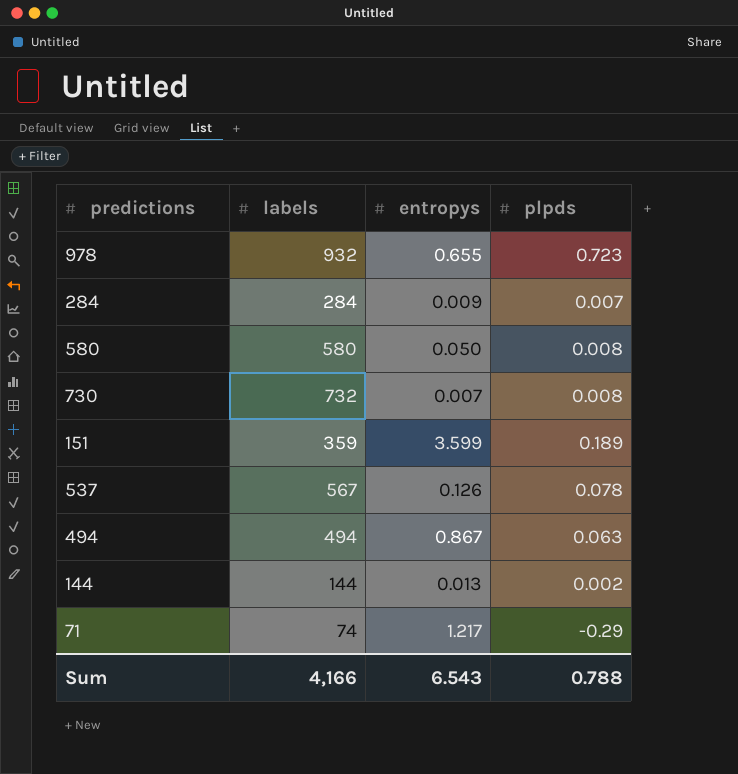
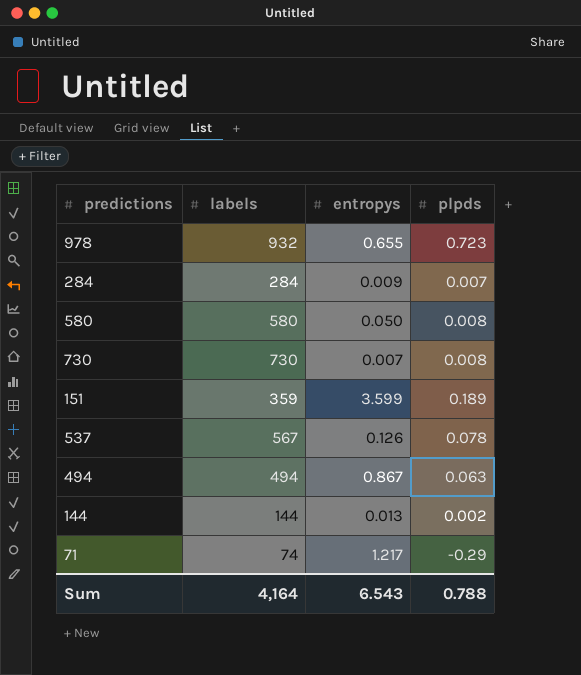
730 | labels: 732 -> 730
Sum | labels: 4,166 -> 4,164

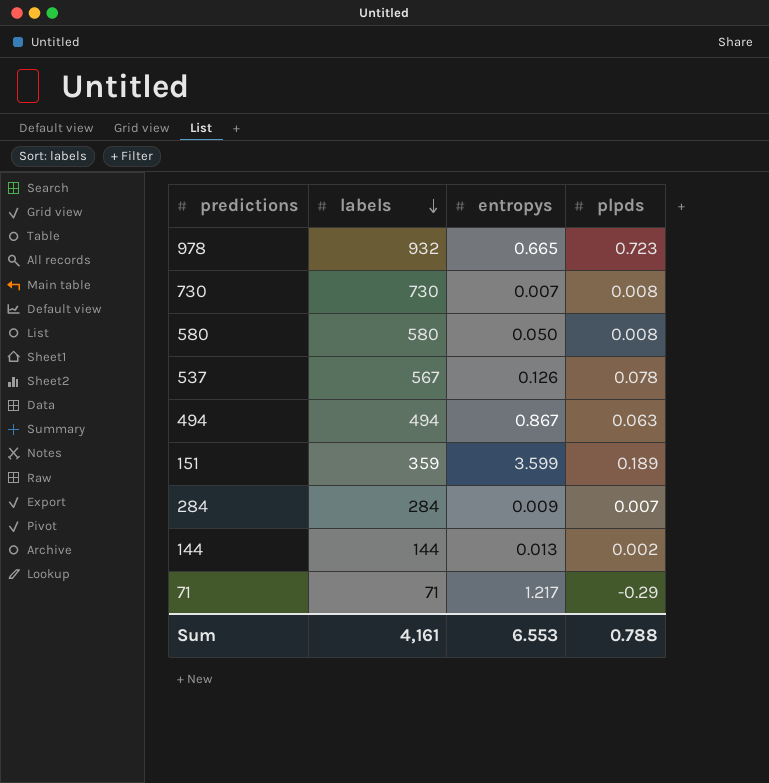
row order: none -> labels descending
978 | entropys: 0.655 -> 0.665
71 | labels: 74 -> 71
Sum | labels: 4,164 -> 4,161
Sum | entropys: 6.543 -> 6.553

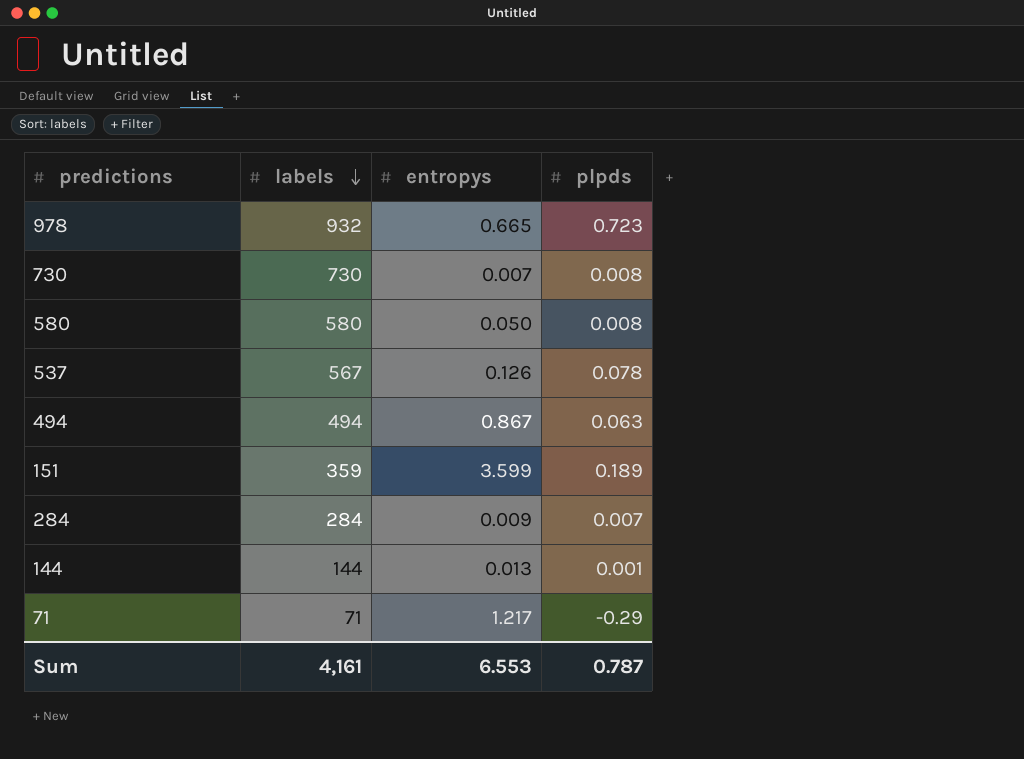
144 | plpds: 0.002 -> 0.001
Sum | plpds: 0.788 -> 0.787

